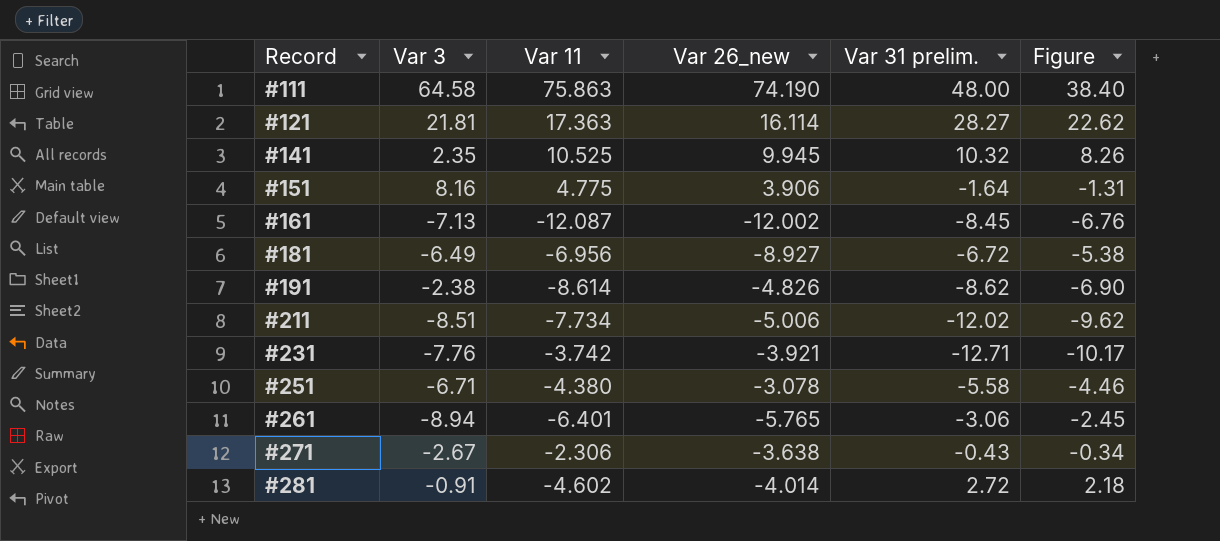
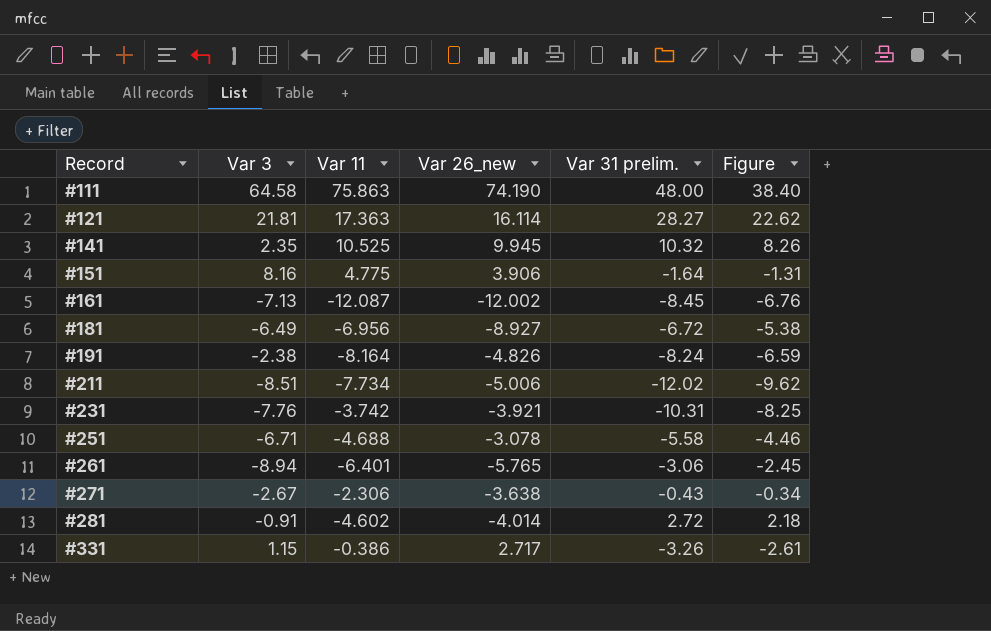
#191 | Var 11: -8.614 -> -8.164
#191 | Var 31 prelim.: -8.62 -> -8.24
#191 | Figure: -6.90 -> -6.59
#231 | Var 31 prelim.: -12.71 -> -10.31
#231 | Figure: -10.17 -> -8.25
#251 | Var 11: -4.380 -> -4.688
row #331: none -> 1.15 | -0.386 | 2.717 | -3.26 | -2.61

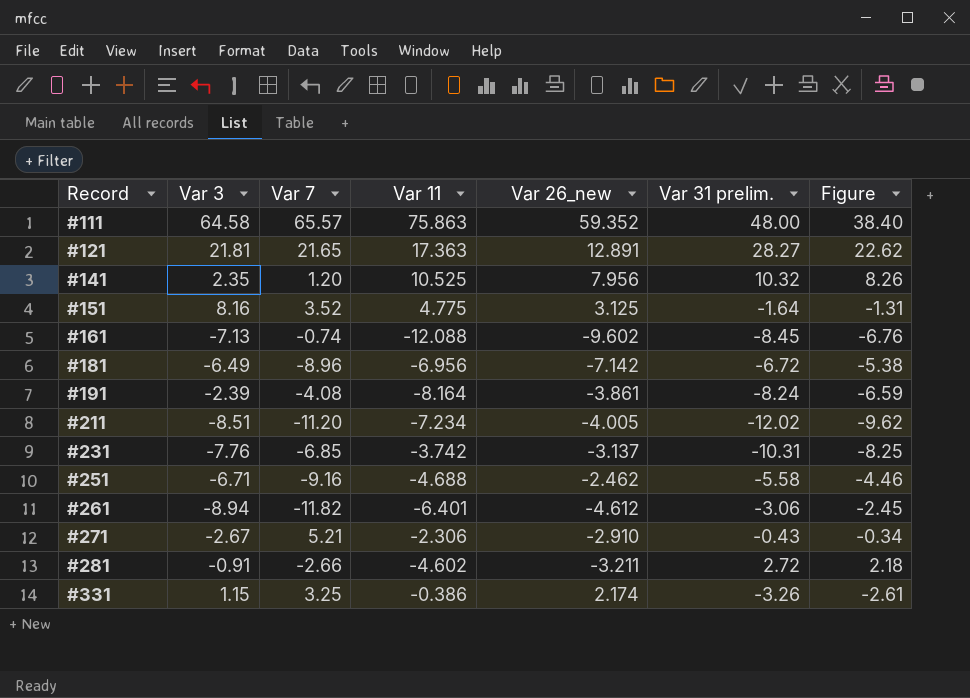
column Var 7 | position: none -> 3
#111 | Var 26_new: 74.190 -> 59.352
#121 | Var 26_new: 16.114 -> 12.891
#141 | Var 26_new: 9.945 -> 7.956
#151 | Var 26_new: 3.906 -> 3.125
#161 | Var 11: -12.087 -> -12.088
#161 | Var 26_new: -12.002 -> -9.602
#181 | Var 26_new: -8.927 -> -7.142
#191 | Var 3: -2.38 -> -2.39
#191 | Var 26_new: -4.826 -> -3.861
#211 | Var 11: -7.734 -> -7.234
#211 | Var 26_new: -5.006 -> -4.005
#231 | Var 26_new: -3.921 -> -3.137
#251 | Var 26_new: -3.078 -> -2.462
#261 | Var 26_new: -5.765 -> -4.612
#271 | Var 26_new: -3.638 -> -2.910
#281 | Var 26_new: -4.014 -> -3.211
#331 | Var 26_new: 2.717 -> 2.174

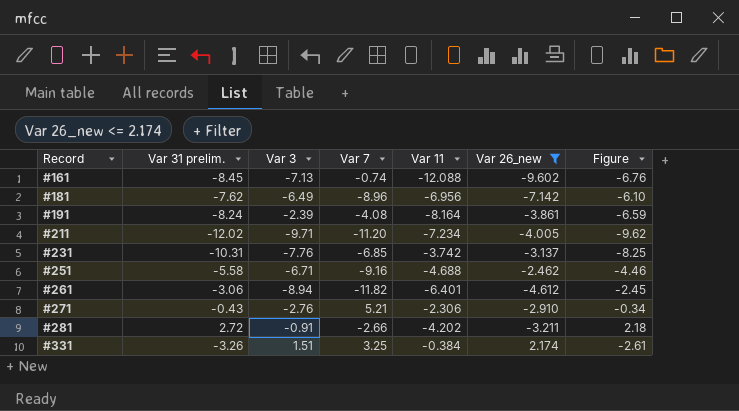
filter: none -> Var 26_new <= 2.174
column Var 31 prelim. | position: 6 -> 2
#181 | Var 31 prelim.: -6.72 -> -7.62
#181 | Figure: -5.38 -> -6.10
#211 | Var 3: -8.51 -> -9.71
#271 | Var 3: -2.67 -> -2.76
#281 | Var 11: -4.602 -> -4.202
#331 | Var 3: 1.15 -> 1.51
#331 | Var 11: -0.386 -> -0.384

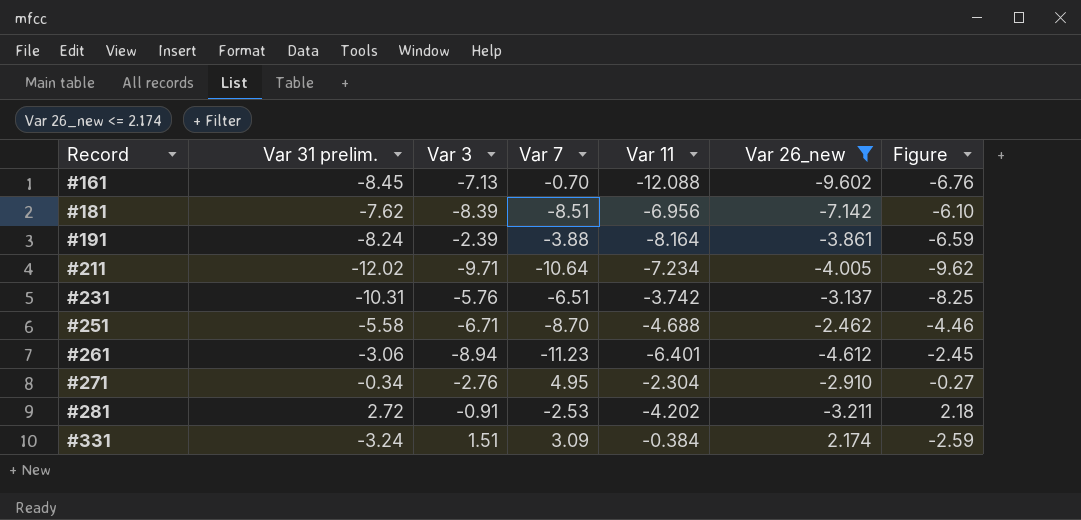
#161 | Var 7: -0.74 -> -0.70
#181 | Var 3: -6.49 -> -8.39
#181 | Var 7: -8.96 -> -8.51
#191 | Var 7: -4.08 -> -3.88
#211 | Var 7: -11.20 -> -10.64
#231 | Var 3: -7.76 -> -5.76
#231 | Var 7: -6.85 -> -6.51
#251 | Var 7: -9.16 -> -8.70
#261 | Var 7: -11.82 -> -11.23
#271 | Var 31 prelim.: -0.43 -> -0.34
#271 | Var 7: 5.21 -> 4.95
#271 | Var 11: -2.306 -> -2.304
#271 | Figure: -0.34 -> -0.27
#281 | Var 7: -2.66 -> -2.53
#331 | Var 31 prelim.: -3.26 -> -3.24
#331 | Var 7: 3.25 -> 3.09
#331 | Figure: -2.61 -> -2.59

